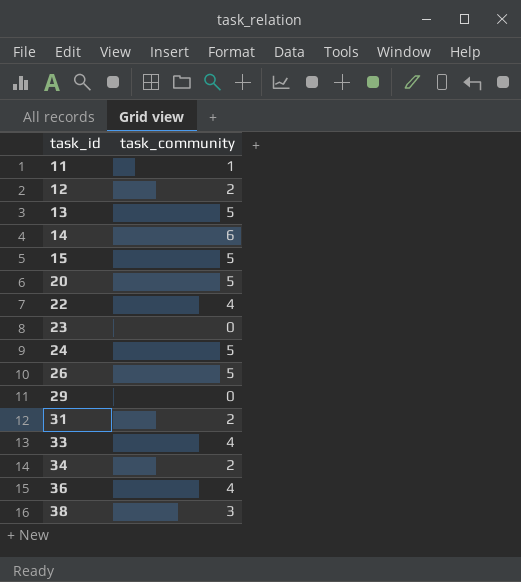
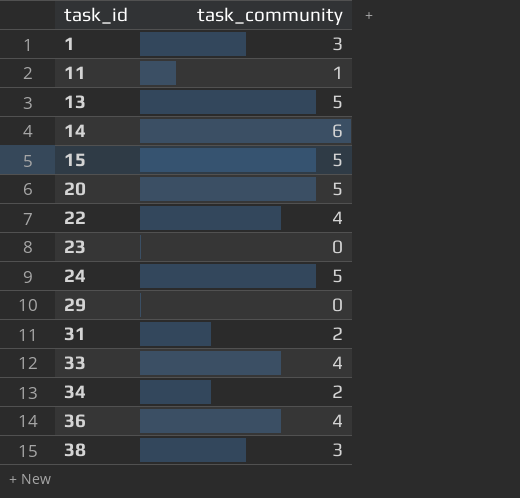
row 12: 2 -> none
row 26: 5 -> none
row 1: none -> 3

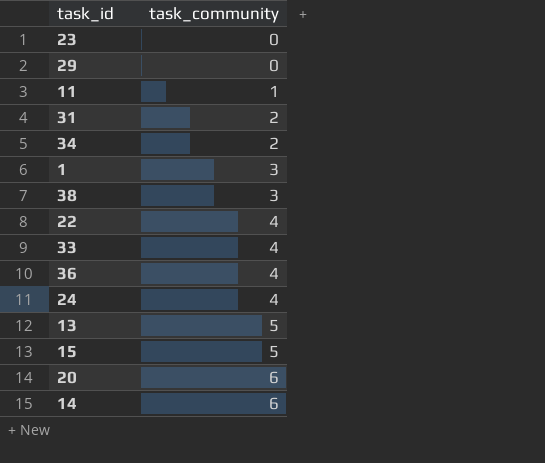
row order: task_id ascending -> task_community ascending
24 | task_community: 5 -> 4
20 | task_community: 5 -> 6

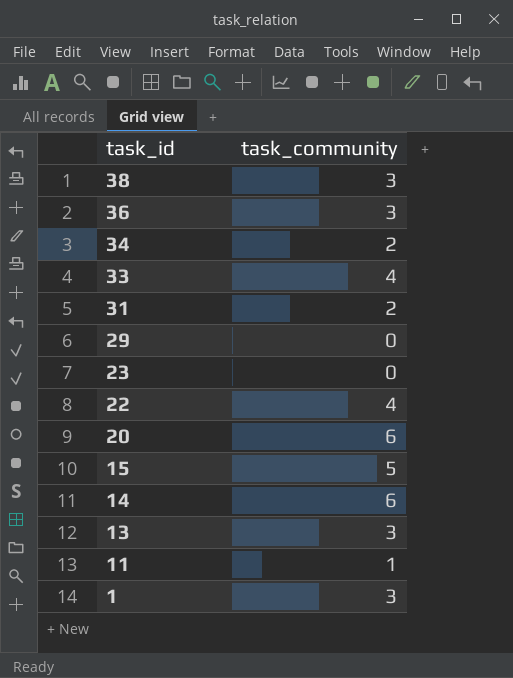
row order: task_community ascending -> task_id descending
row 24: 4 -> none
36 | task_community: 4 -> 3
13 | task_community: 5 -> 3

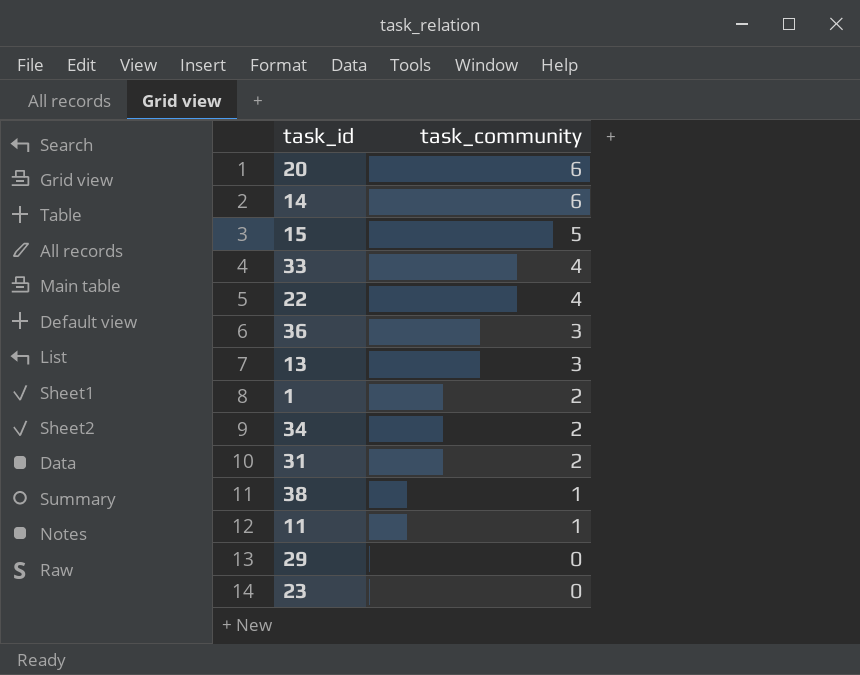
row order: task_id descending -> task_community descending
1 | task_community: 3 -> 2
38 | task_community: 3 -> 1

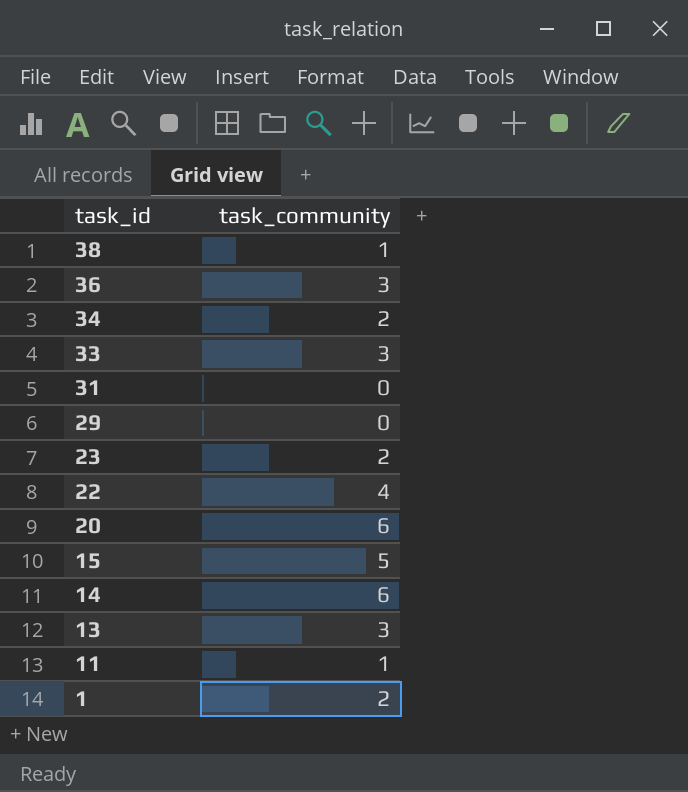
row order: task_community descending -> task_id descending
33 | task_community: 4 -> 3
31 | task_community: 2 -> 0
23 | task_community: 0 -> 2

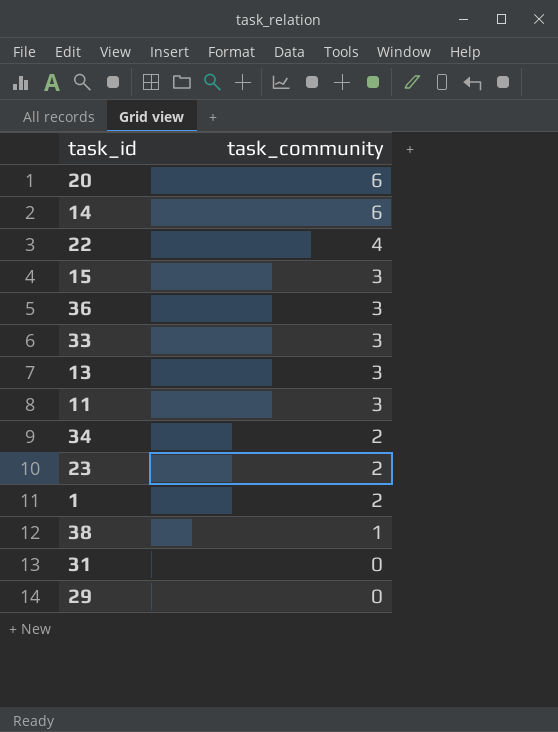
row order: task_id descending -> task_community descending
15 | task_community: 5 -> 3
11 | task_community: 1 -> 3

